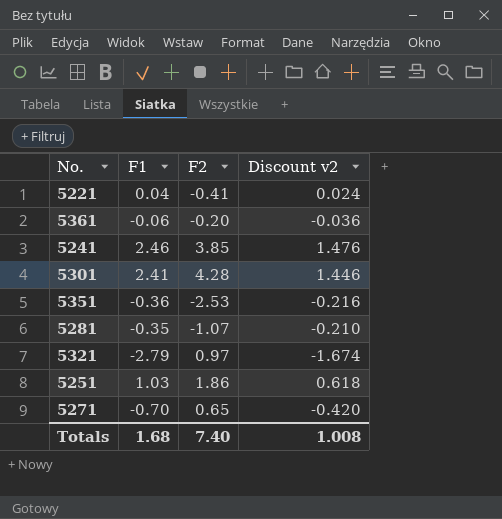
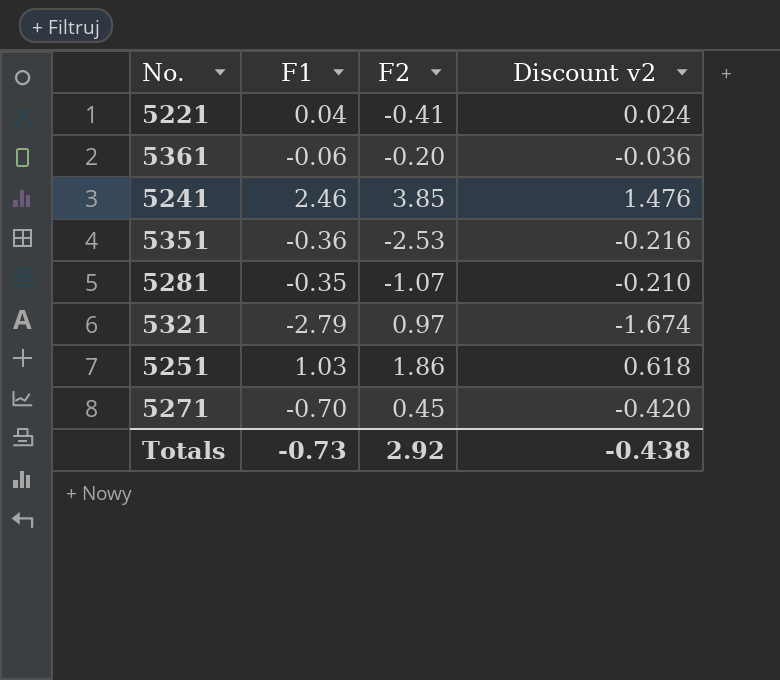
row 5301: 2.41 | 4.28 | 1.446 -> none
5271 | F2: 0.65 -> 0.45
Totals | F1: 1.68 -> -0.73
Totals | F2: 7.40 -> 2.92
Totals | Discount v2: 1.008 -> -0.438

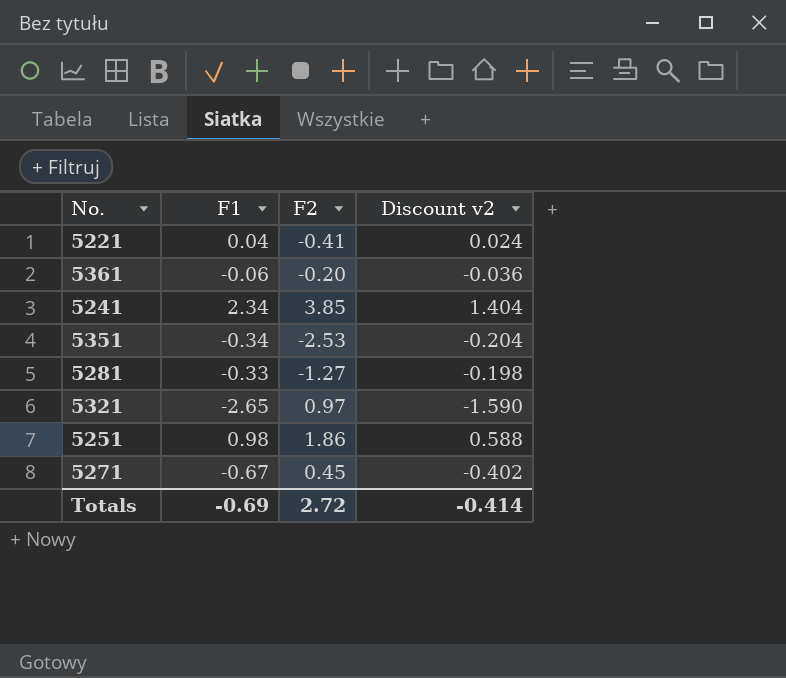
5241 | F1: 2.46 -> 2.34
5241 | Discount v2: 1.476 -> 1.404
5351 | F1: -0.36 -> -0.34
5351 | Discount v2: -0.216 -> -0.204
5281 | F1: -0.35 -> -0.33
5281 | F2: -1.07 -> -1.27
5281 | Discount v2: -0.210 -> -0.198
5321 | F1: -2.79 -> -2.65
5321 | Discount v2: -1.674 -> -1.590
5251 | F1: 1.03 -> 0.98
5251 | Discount v2: 0.618 -> 0.588
5271 | F1: -0.70 -> -0.67
5271 | Discount v2: -0.420 -> -0.402
Totals | F1: -0.73 -> -0.69
Totals | F2: 2.92 -> 2.72
Totals | Discount v2: -0.438 -> -0.414

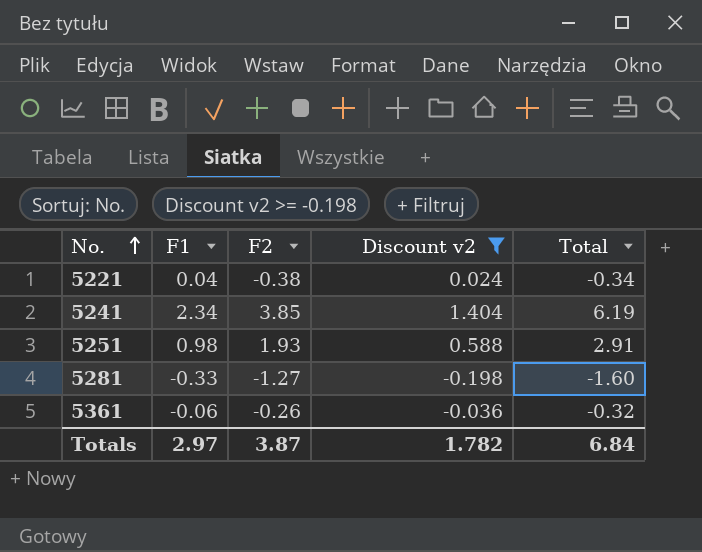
filter: none -> Discount v2 >= -0.198
row order: none -> No. ascending
column Total | formula: none -> [F1] + [F2]
5221 | F2: -0.41 -> -0.38
5251 | F2: 1.86 -> 1.93
5361 | F2: -0.20 -> -0.26
Totals | F1: -0.69 -> 2.97
Totals | F2: 2.72 -> 3.87
Totals | Discount v2: -0.414 -> 1.782

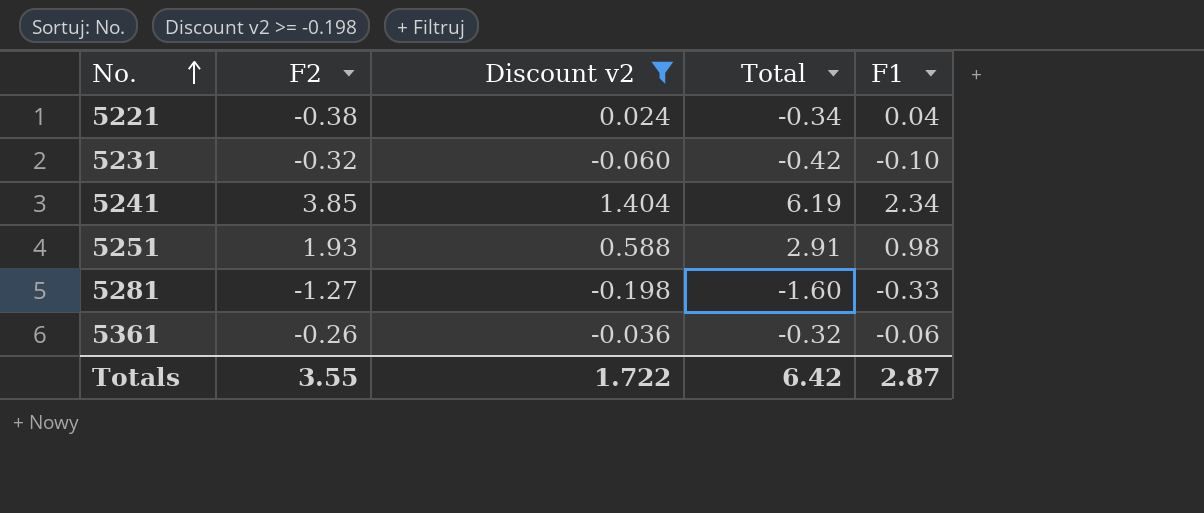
column F1 | position: 2 -> 5
row 5231: none -> -0.32 | -0.060 | -0.42 | -0.10
Totals | F2: 3.87 -> 3.55
Totals | Discount v2: 1.782 -> 1.722
Totals | Total: 6.84 -> 6.42
Totals | F1: 2.97 -> 2.87

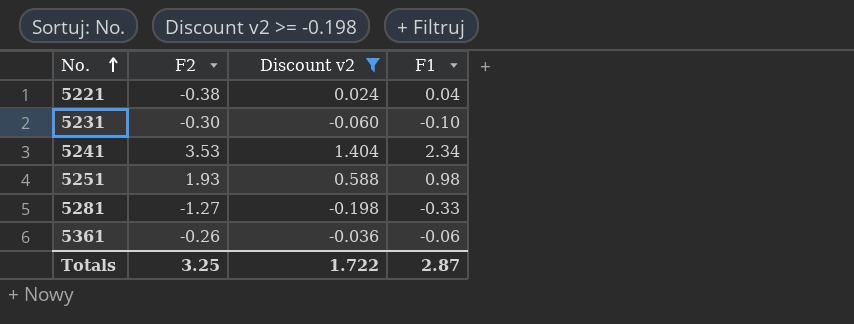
column Total | formula: [F2] + [F1] -> none
5231 | F2: -0.32 -> -0.30
5241 | F2: 3.85 -> 3.53
Totals | F2: 3.55 -> 3.25

